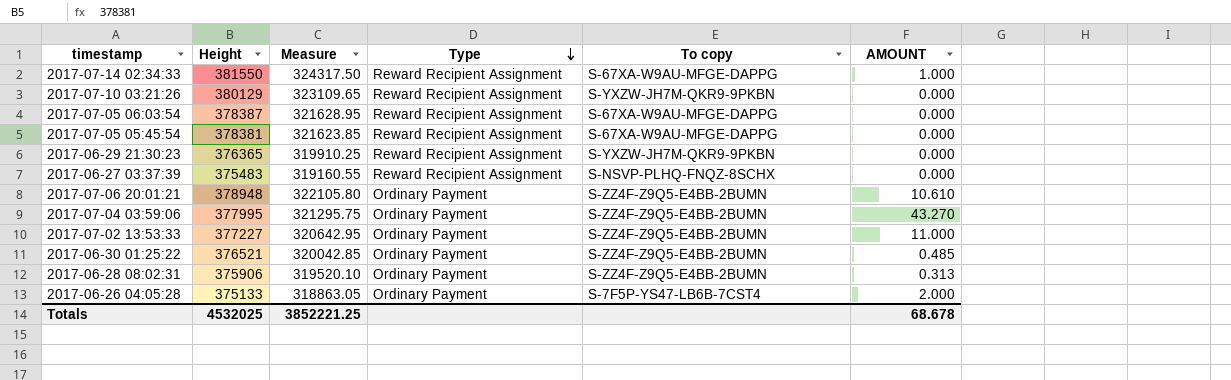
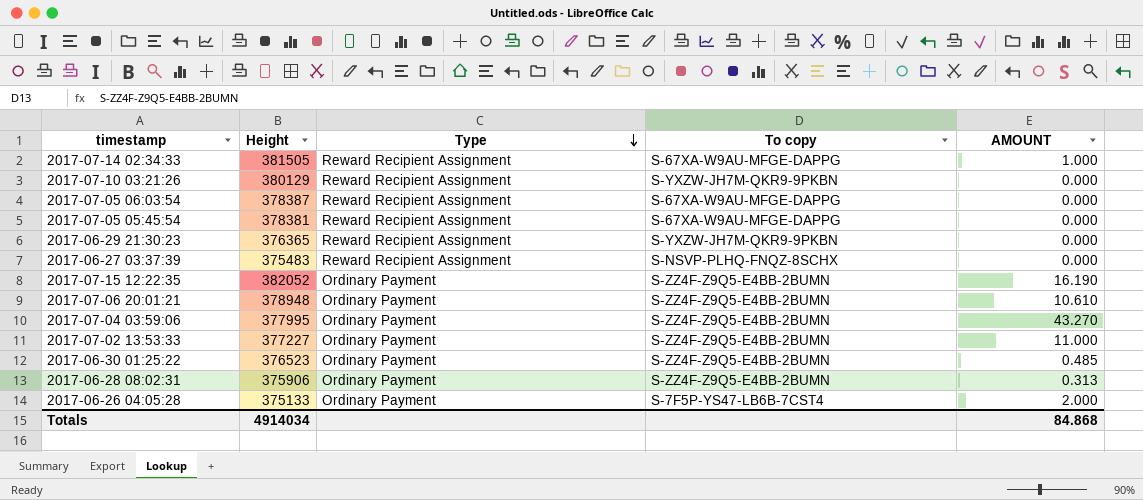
column Measure | formula: [Height] * 0.85 -> none
2017-07-14 02:34:33 | Height: 381550 -> 381505
row 2017-07-15 12:22:35: none -> 382052 | Ordinary Payment | S-ZZ4F-Z9Q5-E4BB-2BUMN | 16.190
2017-06-30 01:25:22 | Height: 376521 -> 376523
Totals | Height: 4532025 -> 4914034
Totals | AMOUNT: 68.678 -> 84.868

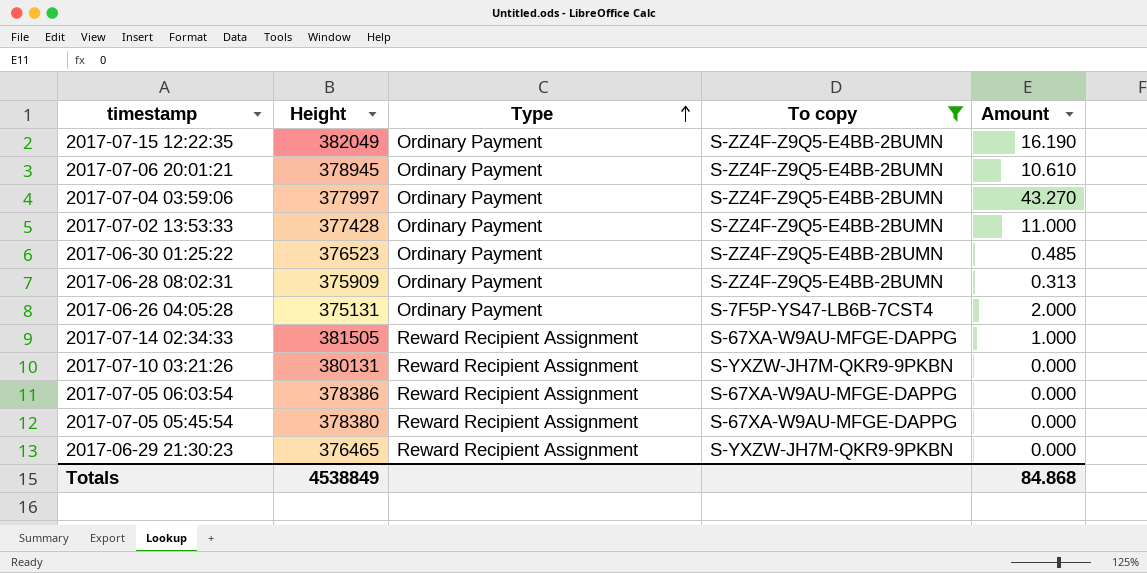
filter: none -> To copy != S-NSVP-PLHQ-FNQZ-8SCHX
row order: Type descending -> Type ascending
column name: AMOUNT -> Amount
2017-07-15 12:22:35 | Height: 382052 -> 382049
2017-07-06 20:01:21 | Height: 378948 -> 378945
2017-07-04 03:59:06 | Height: 377995 -> 377997
2017-07-02 13:53:33 | Height: 377227 -> 377428
2017-06-28 08:02:31 | Height: 375906 -> 375909
2017-06-26 04:05:28 | Height: 375133 -> 375131
2017-07-10 03:21:26 | Height: 380129 -> 380131
2017-07-05 06:03:54 | Height: 378387 -> 378386
2017-07-05 05:45:54 | Height: 378381 -> 378380
2017-06-29 21:30:23 | Height: 376365 -> 376465
Totals | Height: 4914034 -> 4538849

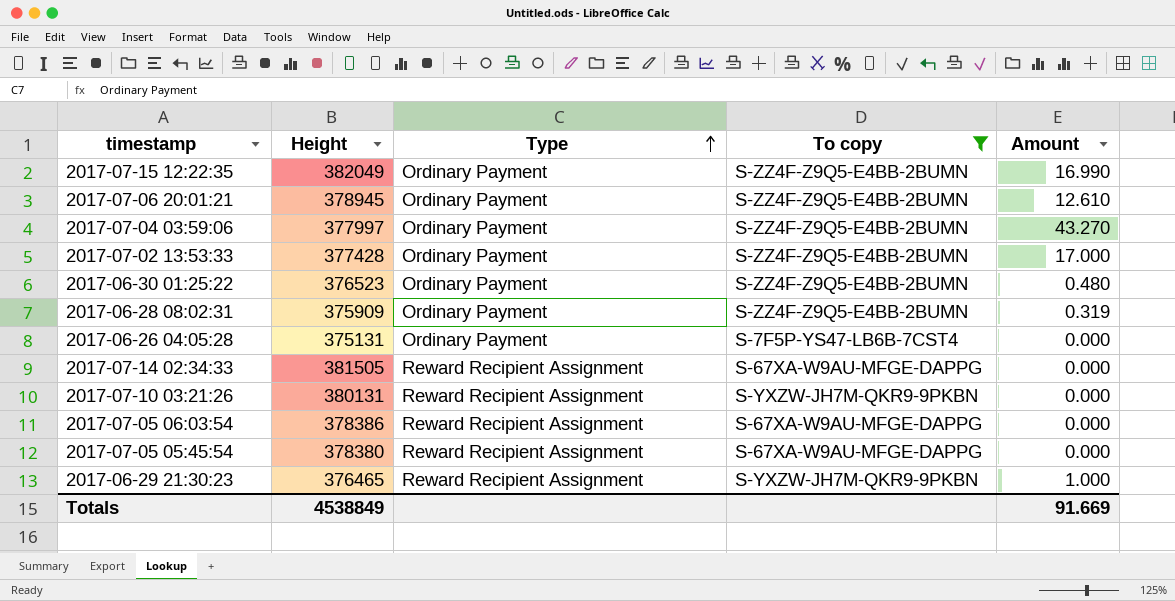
2017-07-15 12:22:35 | Amount: 16.190 -> 16.990
2017-07-06 20:01:21 | Amount: 10.610 -> 12.610
2017-07-02 13:53:33 | Amount: 11.000 -> 17.000
2017-06-30 01:25:22 | Amount: 0.485 -> 0.480
2017-06-28 08:02:31 | Amount: 0.313 -> 0.319
2017-06-26 04:05:28 | Amount: 2.000 -> 0.000
2017-07-14 02:34:33 | Amount: 1.000 -> 0.000
2017-06-29 21:30:23 | Amount: 0.000 -> 1.000
Totals | Amount: 84.868 -> 91.669

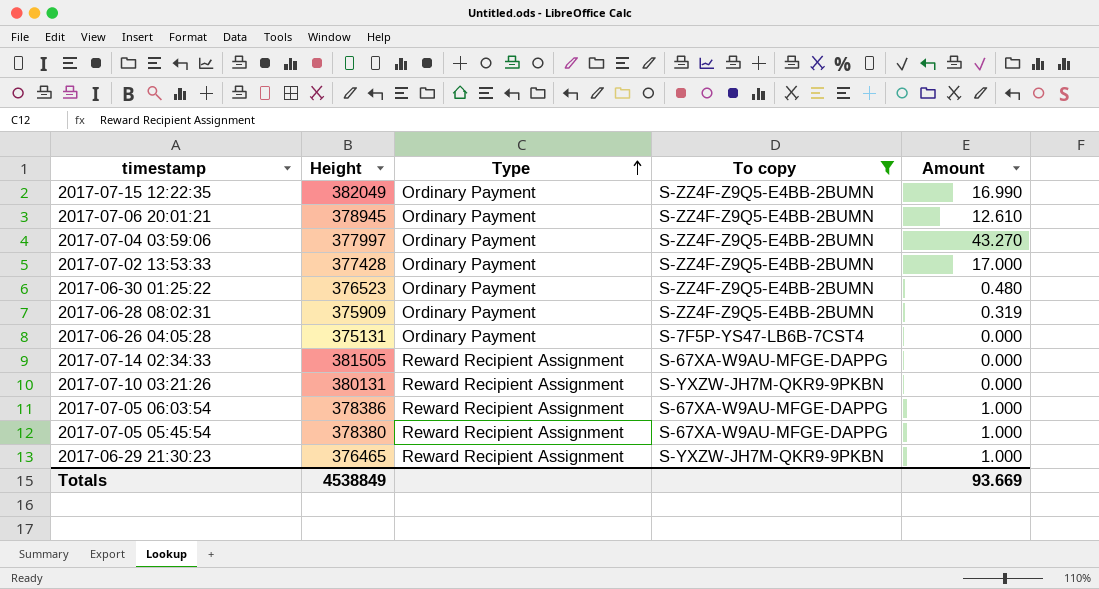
2017-07-05 06:03:54 | Amount: 0.000 -> 1.000
2017-07-05 05:45:54 | Amount: 0.000 -> 1.000
Totals | Amount: 91.669 -> 93.669

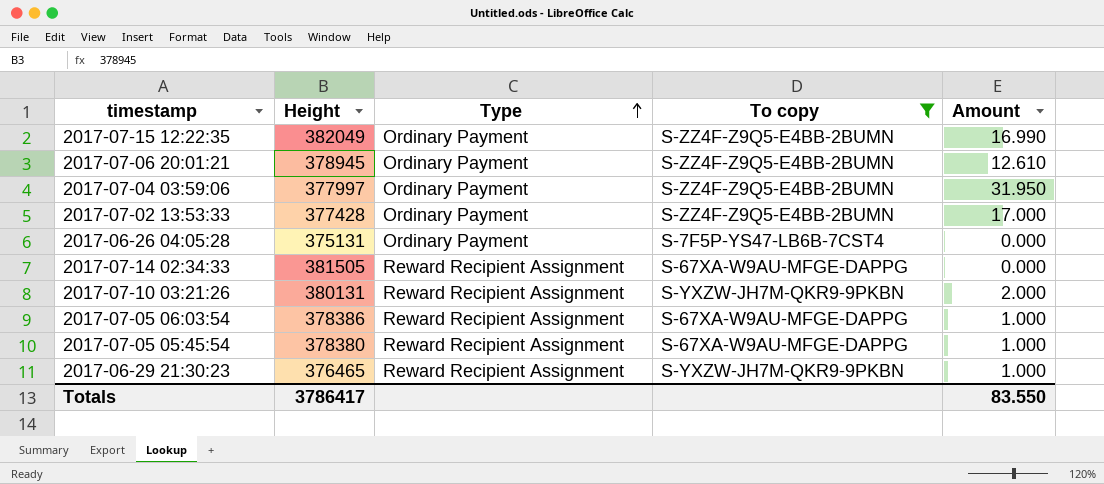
row 2017-06-30 01:25:22: 376523 | Ordinary Payment | S-ZZ4F-Z9Q5-E4BB-2BUMN | 0.480 -> none
row 2017-06-28 08:02:31: 375909 | Ordinary Payment | S-ZZ4F-Z9Q5-E4BB-2BUMN | 0.319 -> none
2017-07-04 03:59:06 | Amount: 43.270 -> 31.950
2017-07-10 03:21:26 | Amount: 0.000 -> 2.000
Totals | Height: 4538849 -> 3786417
Totals | Amount: 93.669 -> 83.550

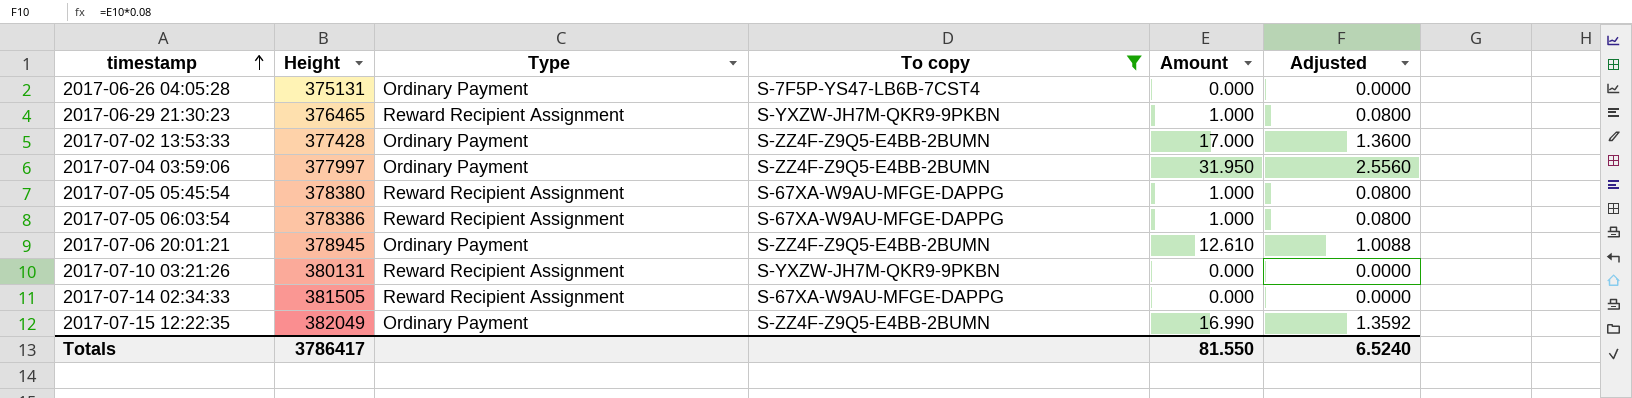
row order: Type ascending -> timestamp ascending
column Adjusted | formula: none -> [Amount] * 0.08
2017-07-10 03:21:26 | Amount: 2.000 -> 0.000
Totals | Amount: 83.550 -> 81.550

